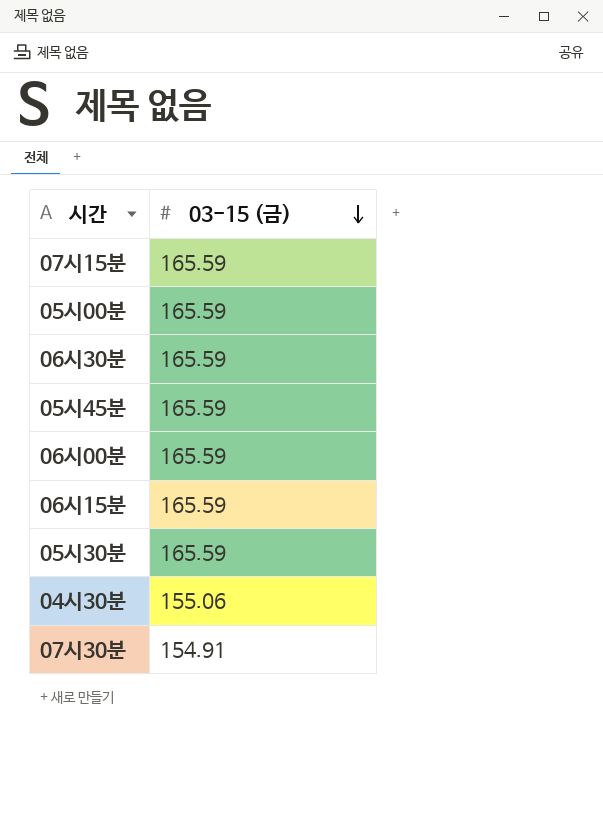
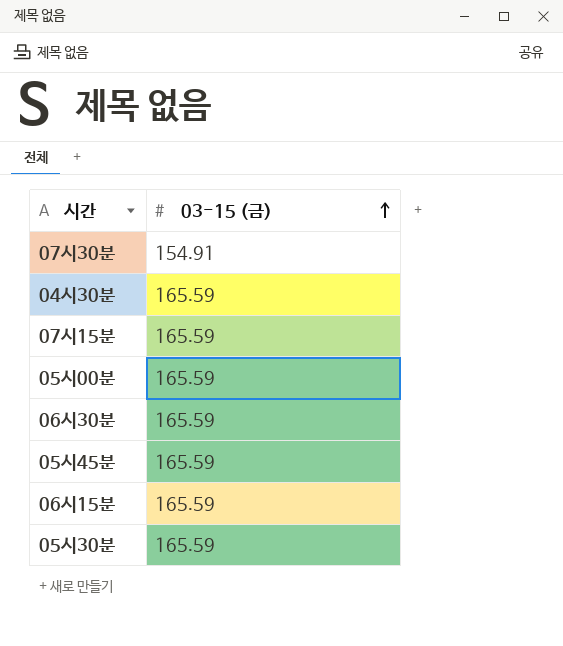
row order: 03-15 (금) descending -> 03-15 (금) ascending
row 06시00분: 165.59 -> none
04시30분 | 03-15 (금): 155.06 -> 165.59

